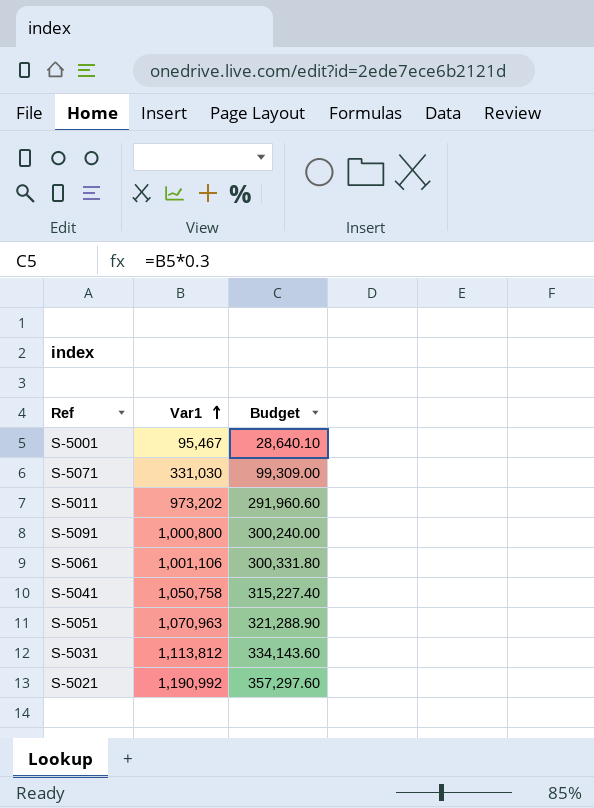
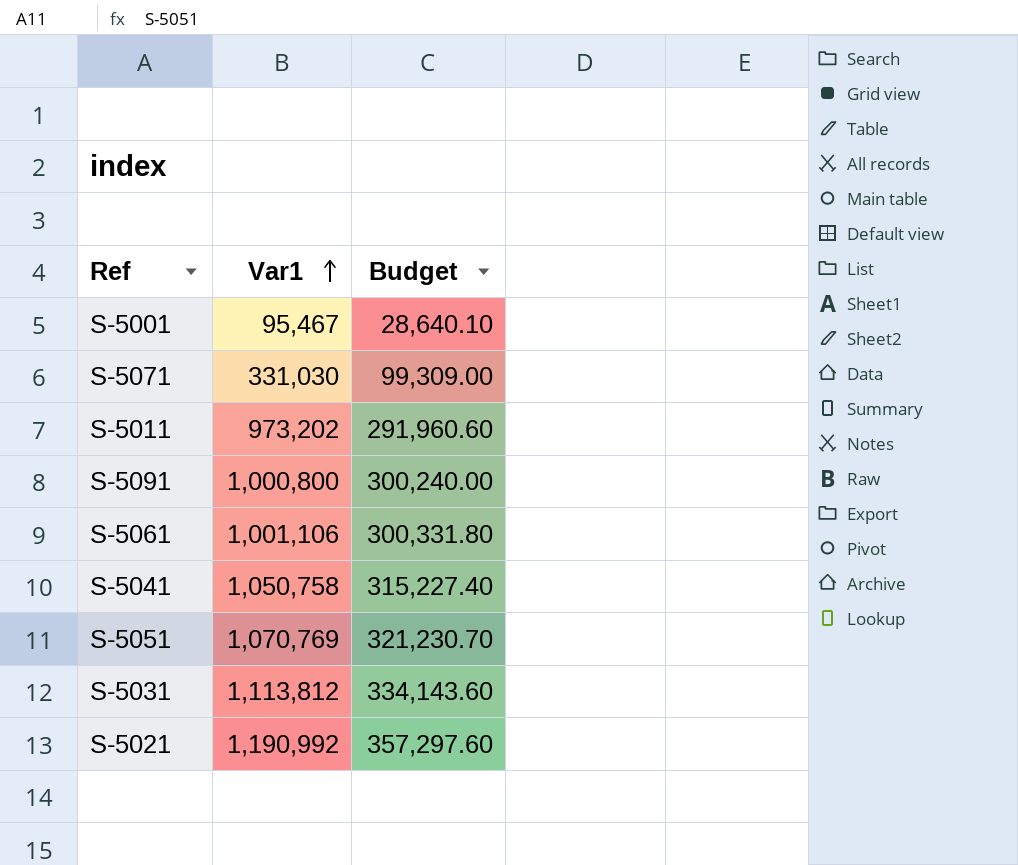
S-5051 | Var1: 1,070,963 -> 1,070,769
S-5051 | Budget: 321,288.90 -> 321,230.70

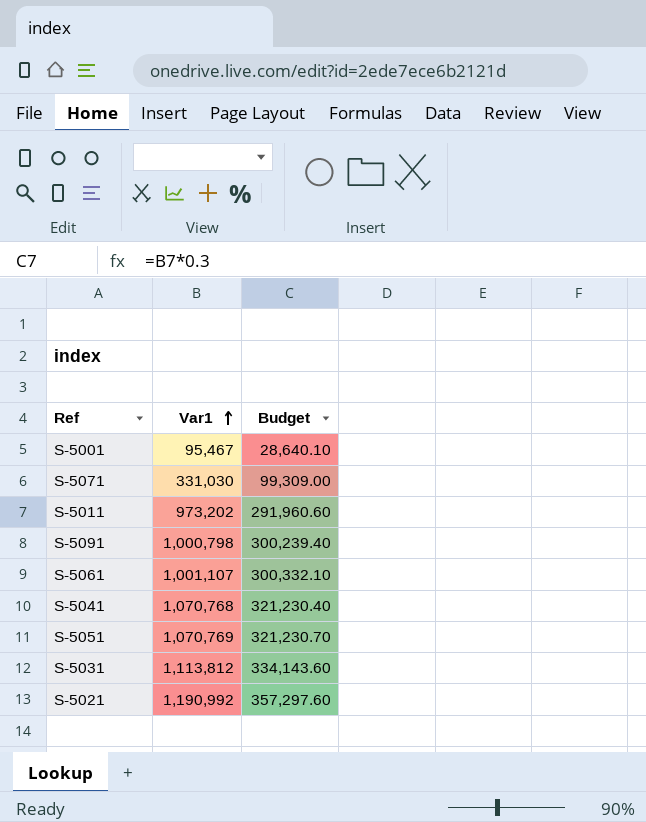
S-5091 | Var1: 1,000,800 -> 1,000,798
S-5091 | Budget: 300,240.00 -> 300,239.40
S-5061 | Var1: 1,001,106 -> 1,001,107
S-5061 | Budget: 300,331.80 -> 300,332.10
S-5041 | Var1: 1,050,758 -> 1,070,768
S-5041 | Budget: 315,227.40 -> 321,230.40

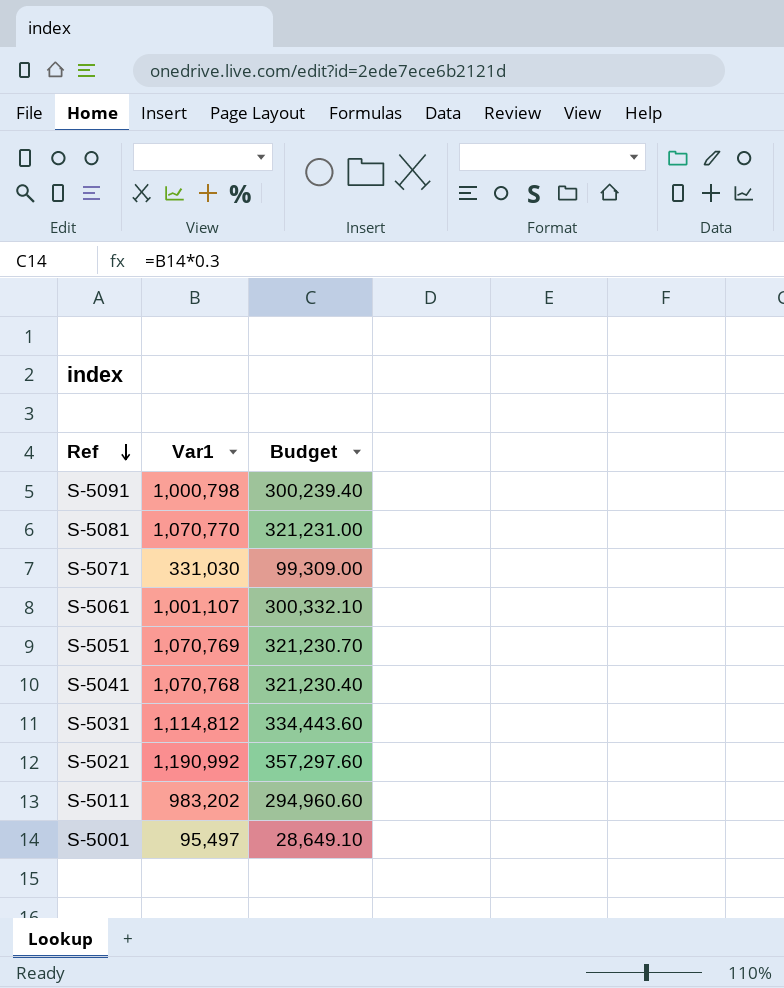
row order: Var1 ascending -> Ref descending
row S-5081: none -> 1,070,770 | 321,231.00
S-5031 | Var1: 1,113,812 -> 1,114,812
S-5031 | Budget: 334,143.60 -> 334,443.60
S-5011 | Var1: 973,202 -> 983,202
S-5011 | Budget: 291,960.60 -> 294,960.60
S-5001 | Var1: 95,467 -> 95,497
S-5001 | Budget: 28,640.10 -> 28,649.10

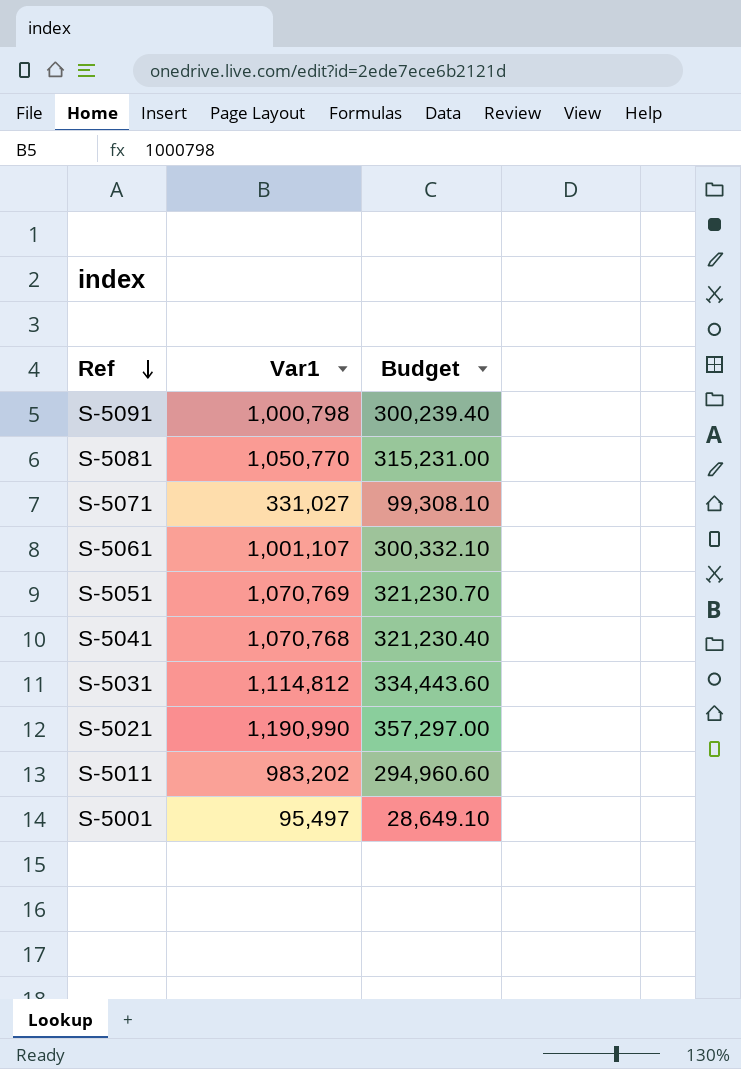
S-5081 | Var1: 1,070,770 -> 1,050,770
S-5081 | Budget: 321,231.00 -> 315,231.00
S-5071 | Var1: 331,030 -> 331,027
S-5071 | Budget: 99,309.00 -> 99,308.10
S-5021 | Var1: 1,190,992 -> 1,190,990
S-5021 | Budget: 357,297.60 -> 357,297.00

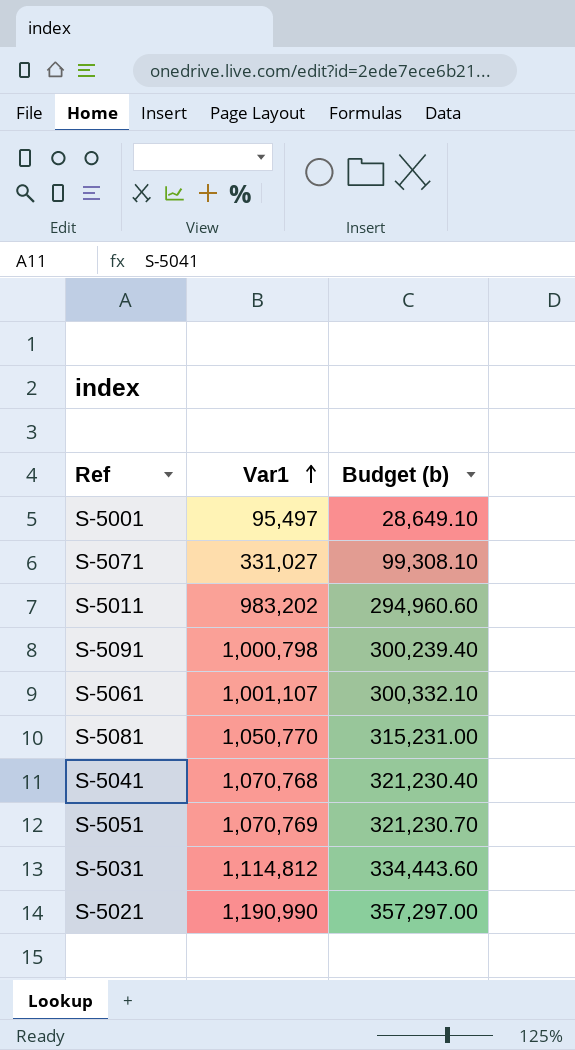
row order: Ref descending -> Var1 ascending
column name: Budget -> Budget (b)

